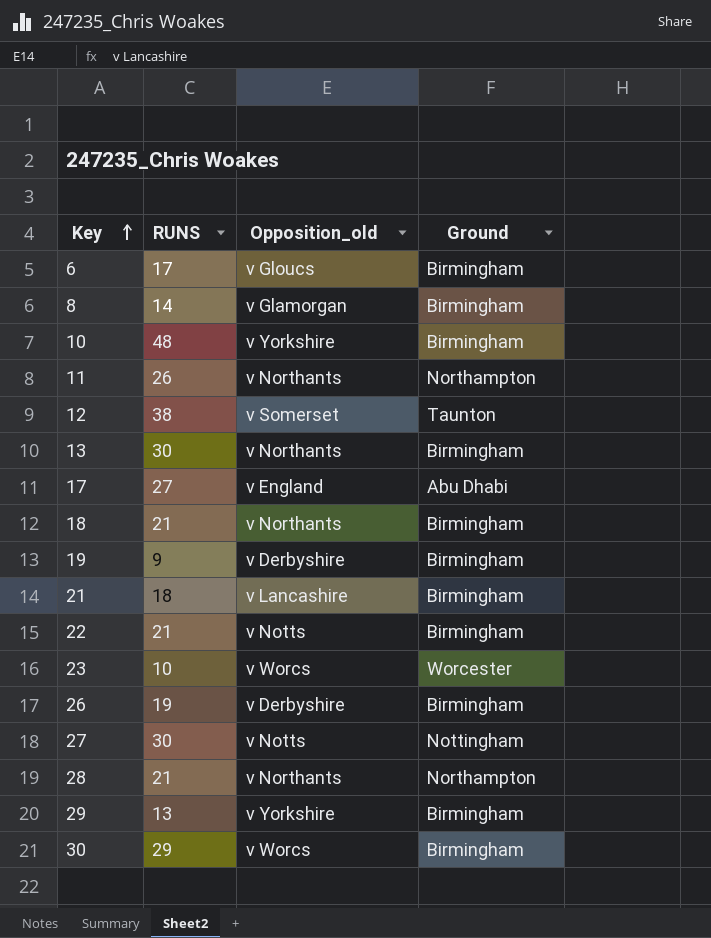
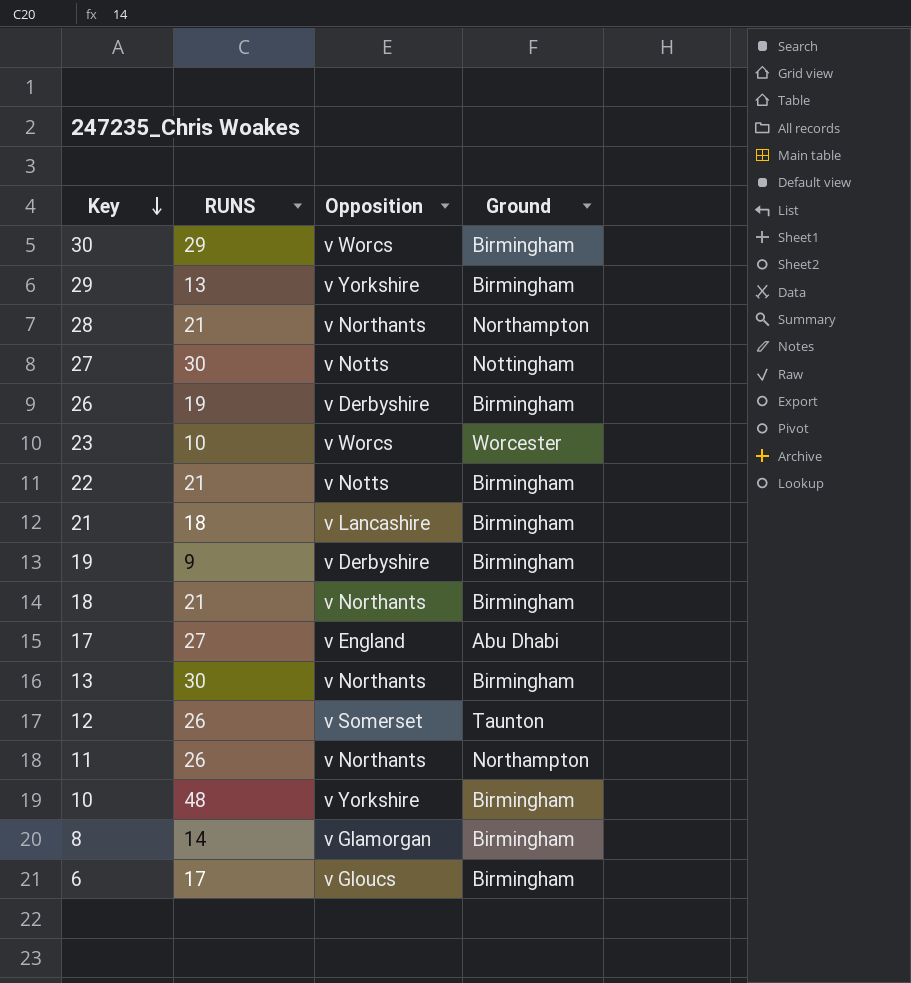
row order: Key ascending -> Key descending
column name: Opposition_old -> Opposition
12 | RUNS: 38 -> 26

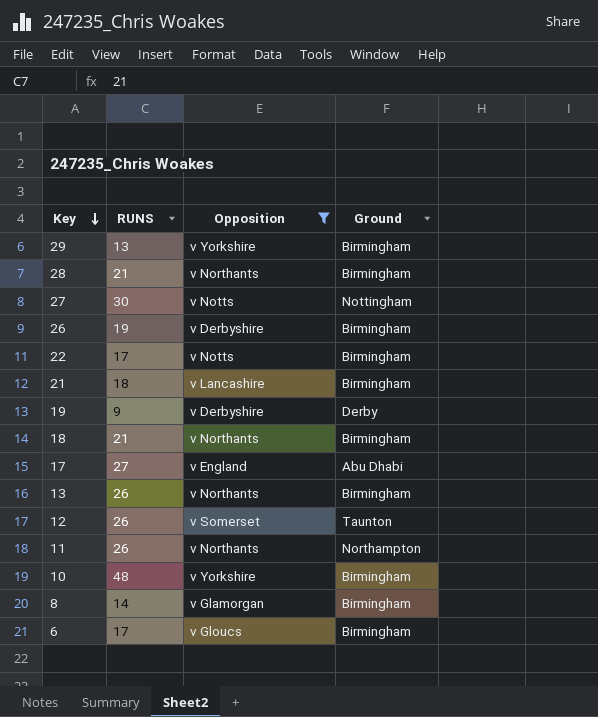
filter: none -> Opposition != v Worcs
28 | Ground: Northampton -> Birmingham
22 | RUNS: 21 -> 17
19 | Ground: Birmingham -> Derby
13 | RUNS: 30 -> 26

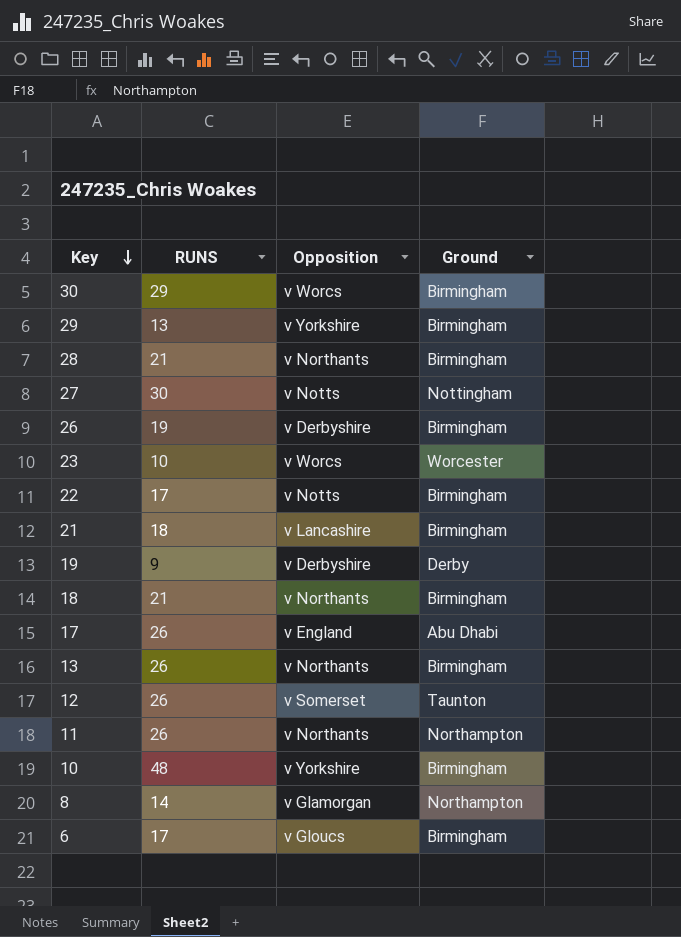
filter: Opposition != v Worcs -> none
17 | RUNS: 27 -> 26
8 | Ground: Birmingham -> Northampton

